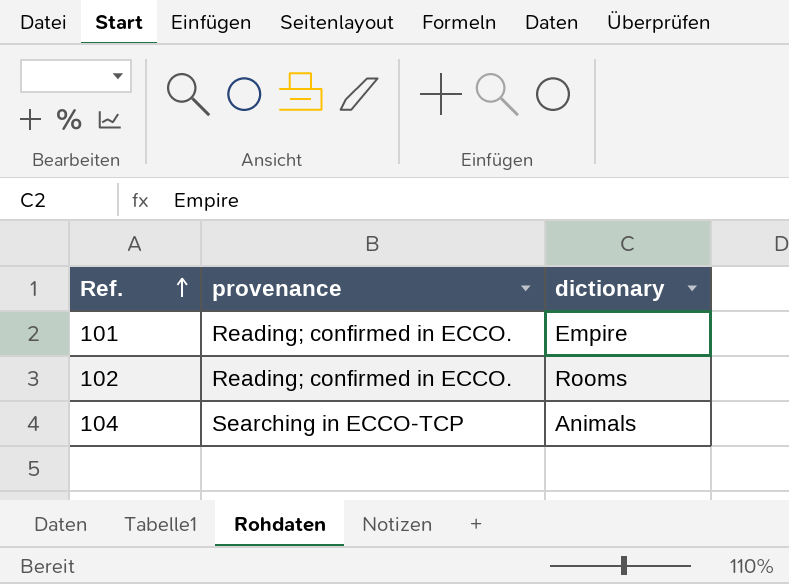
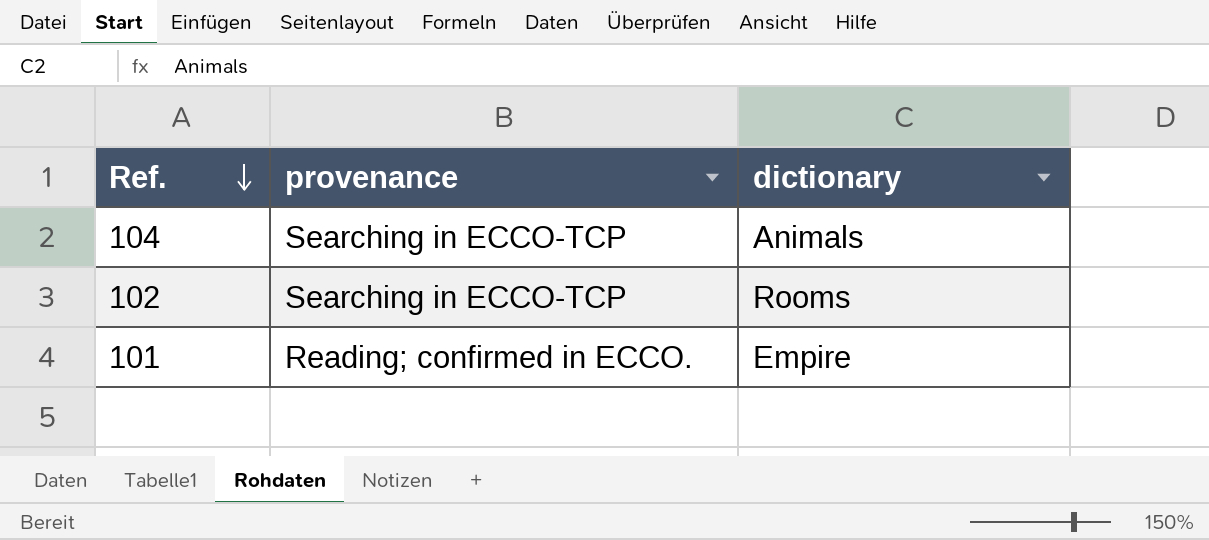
row order: Ref. ascending -> Ref. descending
102 | provenance: Reading; confirmed in ECCO. -> Searching in ECCO-TCP

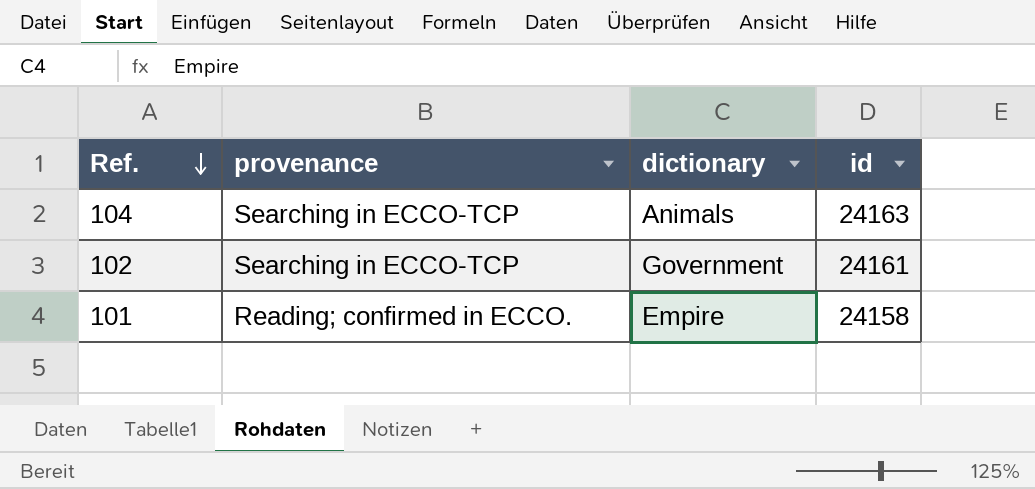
column id | position: none -> 4
102 | dictionary: Rooms -> Government

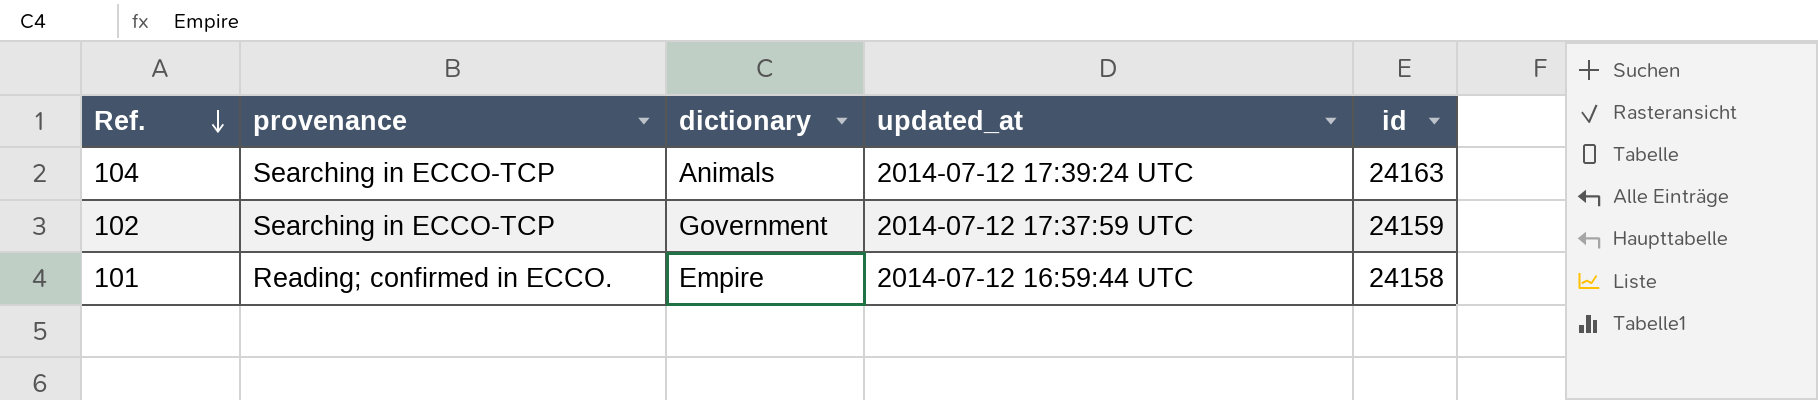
column updated_at | position: none -> 4
102 | id: 24161 -> 24159

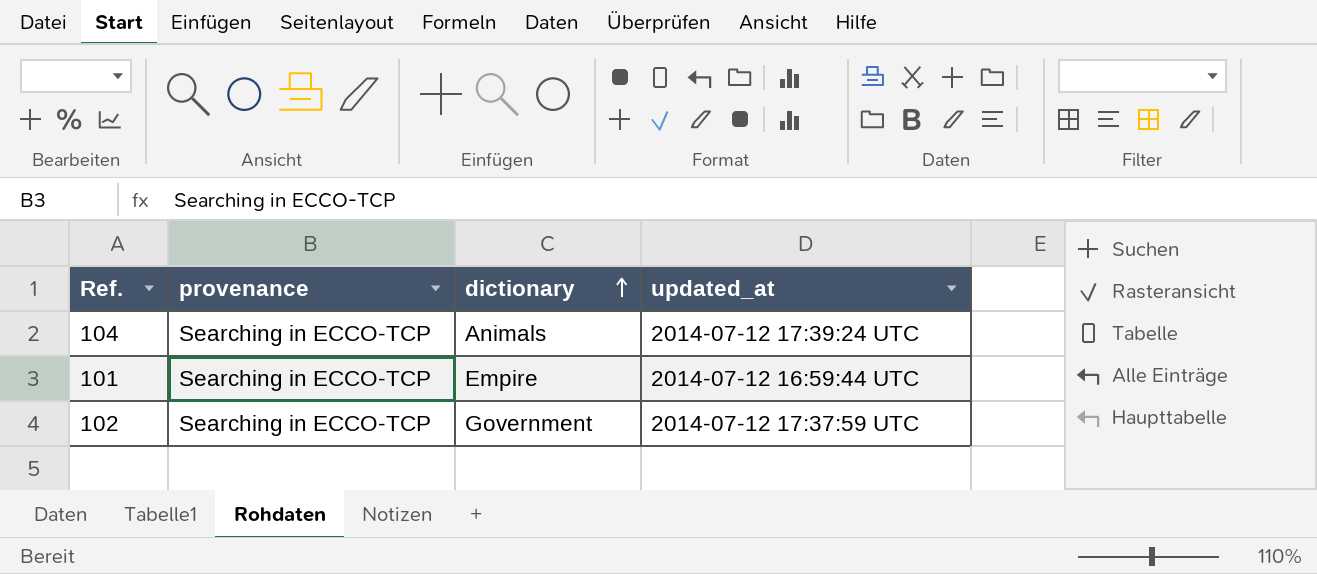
row order: Ref. descending -> dictionary ascending
column id | position: 5 -> none
101 | provenance: Reading; confirmed in ECCO. -> Searching in ECCO-TCP

